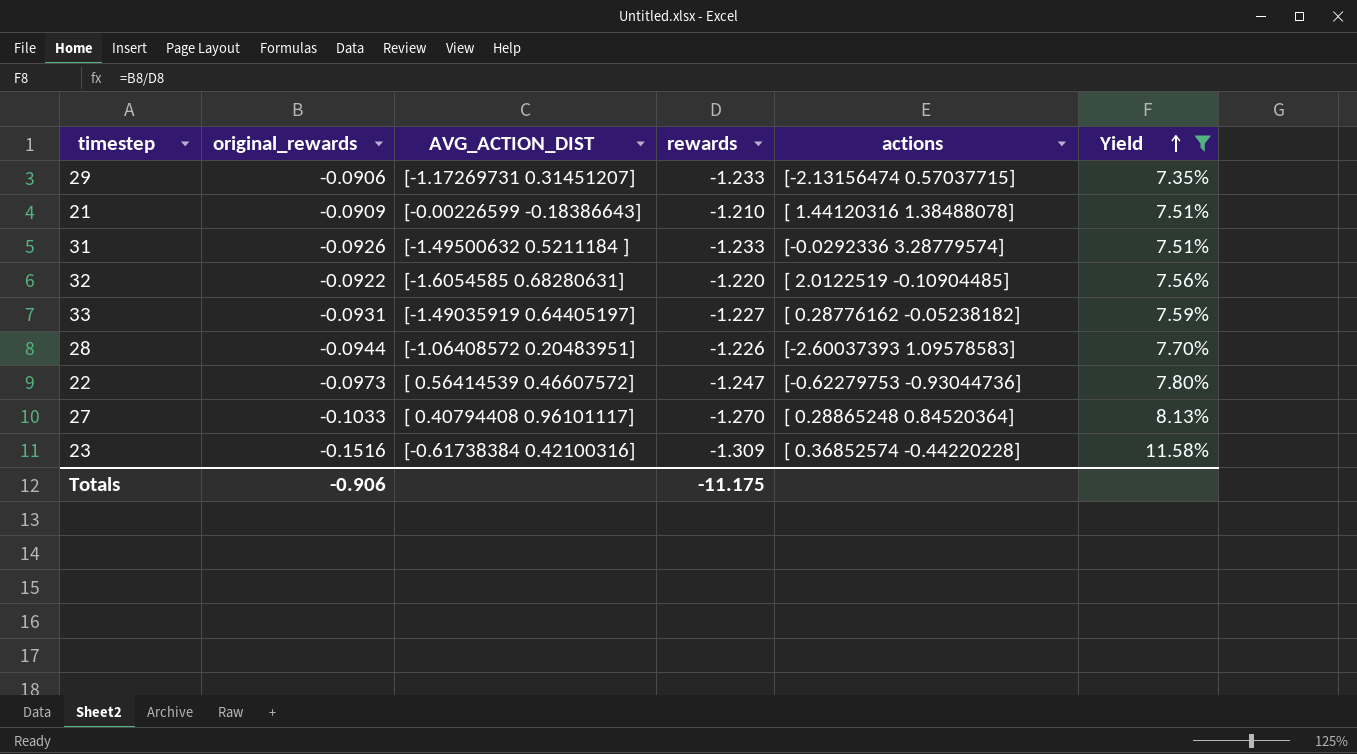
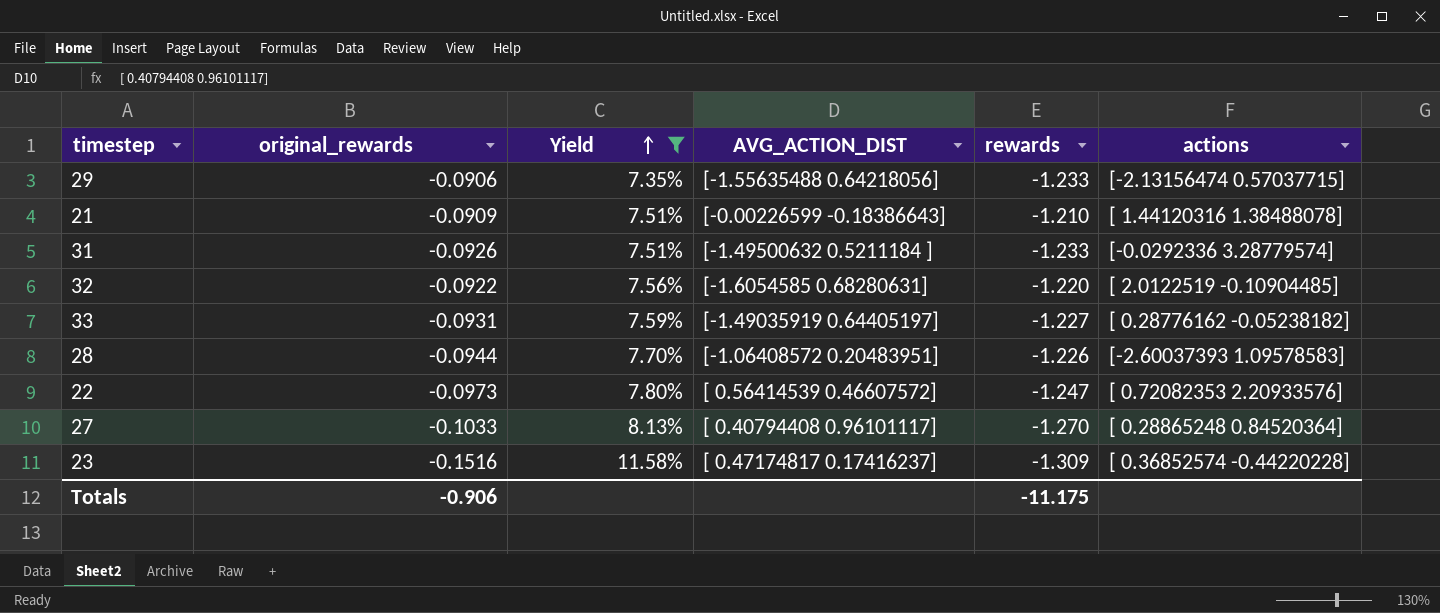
column Yield | position: 6 -> 3
29 | AVG_ACTION_DIST: [-1.17269731 0.31451207] -> [-1.55635488 0.64218056]
22 | actions: [-0.62279753 -0.93044736] -> [ 0.72082353 2.20933576]
23 | AVG_ACTION_DIST: [-0.61738384 0.42100316] -> [ 0.47174817 0.17416237]

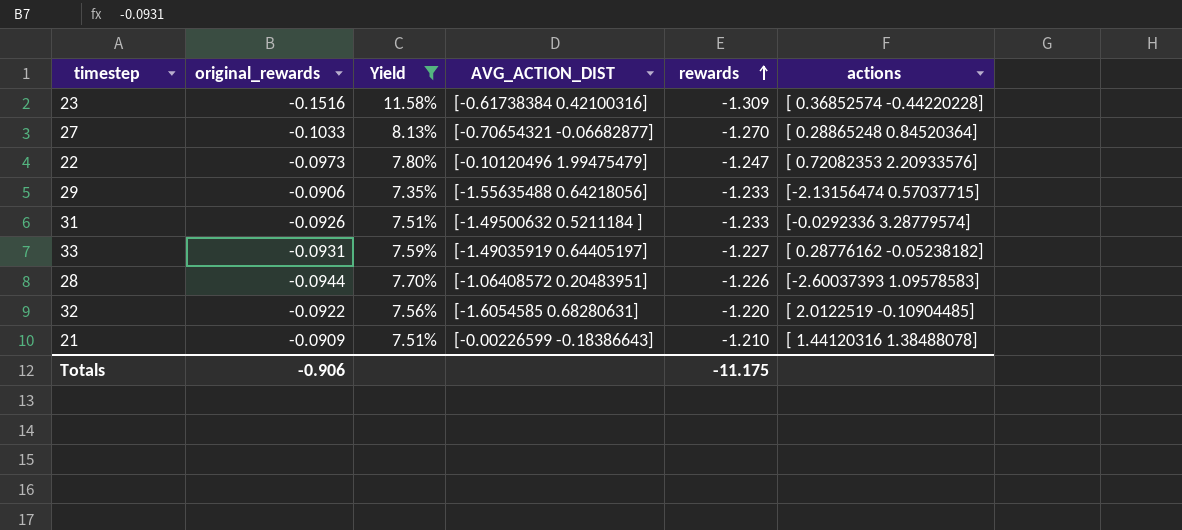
row order: Yield ascending -> rewards ascending
23 | AVG_ACTION_DIST: [ 0.47174817 0.17416237] -> [-0.61738384 0.42100316]
27 | AVG_ACTION_DIST: [ 0.40794408 0.96101117] -> [-0.70654321 -0.06682877]
22 | AVG_ACTION_DIST: [ 0.56414539 0.46607572] -> [-0.10120496 1.99475479]

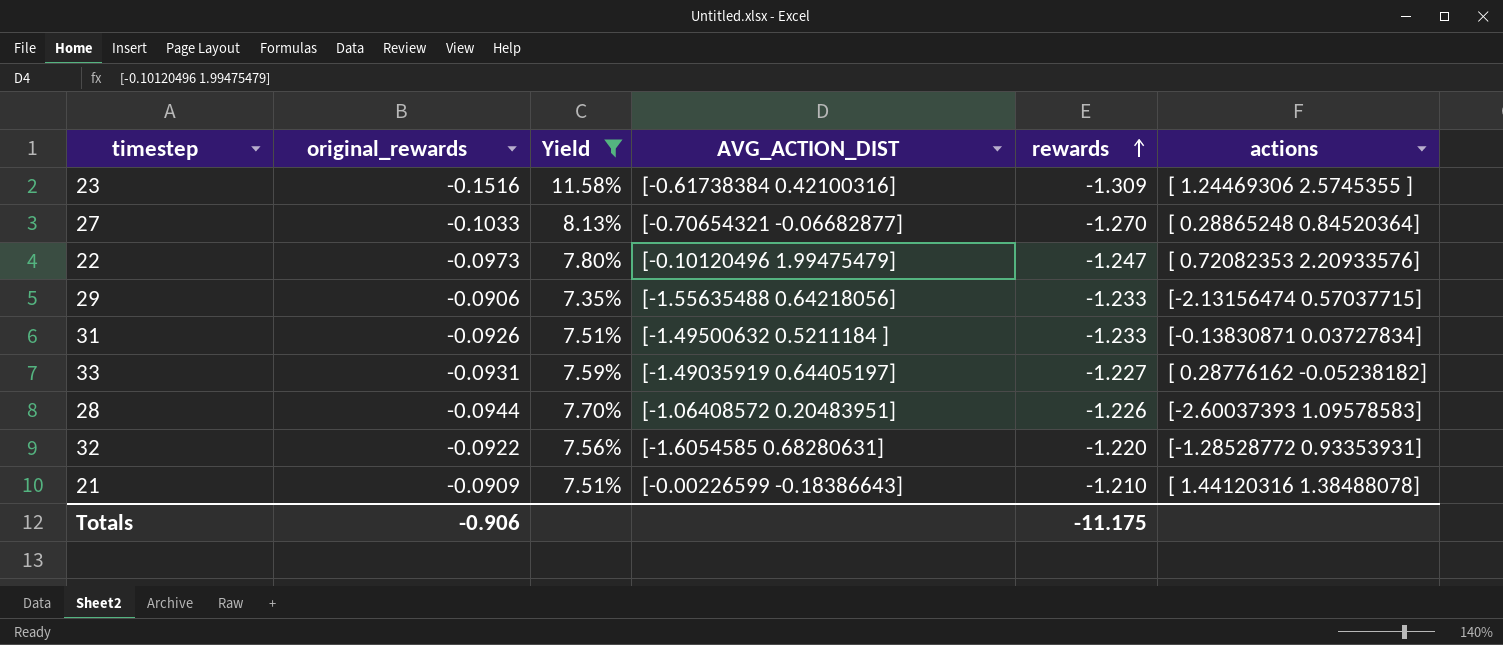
23 | actions: [ 0.36852574 -0.44220228] -> [ 1.24469306 2.5745355 ]
31 | actions: [-0.0292336 3.28779574] -> [-0.13830871 0.03727834]
32 | actions: [ 2.0122519 -0.10904485] -> [-1.28528772 0.93353931]

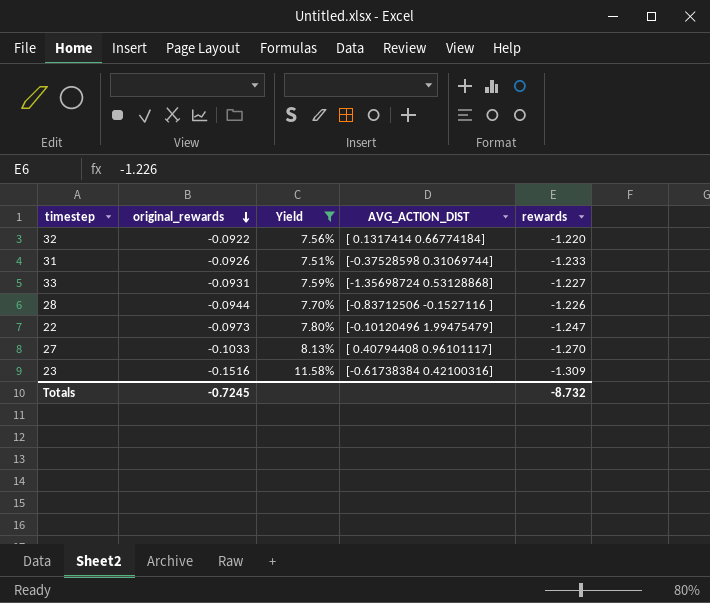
row order: rewards ascending -> original_rewards descending
column actions | position: 6 -> none
row 29: -0.0906 | 7.35% | [-1.55635488 0.64218056] | -1.233 | [-2.13156474 0.57037715] -> none
row 21: -0.0909 | 7.51% | [-0.00226599 -0.18386643] | -1.210 | [ 1.44120316 1.38488078] -> none
32 | AVG_ACTION_DIST: [-1.6054585 0.68280631] -> [ 0.1317414 0.66774184]
31 | AVG_ACTION_DIST: [-1.49500632 0.5211184 ] -> [-0.37528598 0.31069744]
33 | AVG_ACTION_DIST: [-1.49035919 0.64405197] -> [-1.35698724 0.53128868]
28 | AVG_ACTION_DIST: [-1.06408572 0.20483951] -> [-0.83712506 -0.1527116 ]
27 | AVG_ACTION_DIST: [-0.70654321 -0.06682877] -> [ 0.40794408 0.96101117]
Totals | original_rewards: -0.906 -> -0.7245
Totals | rewards: -11.175 -> -8.732

